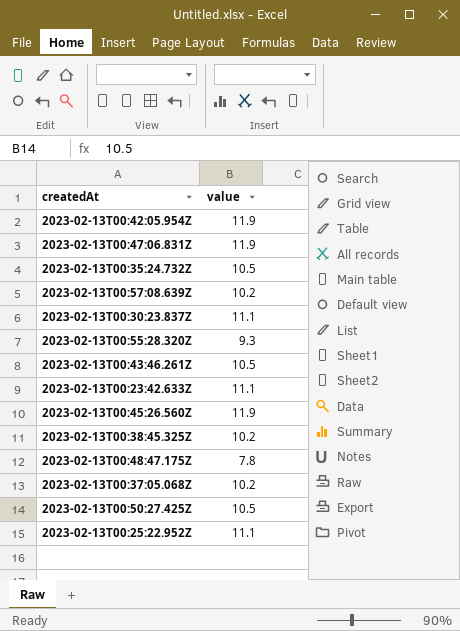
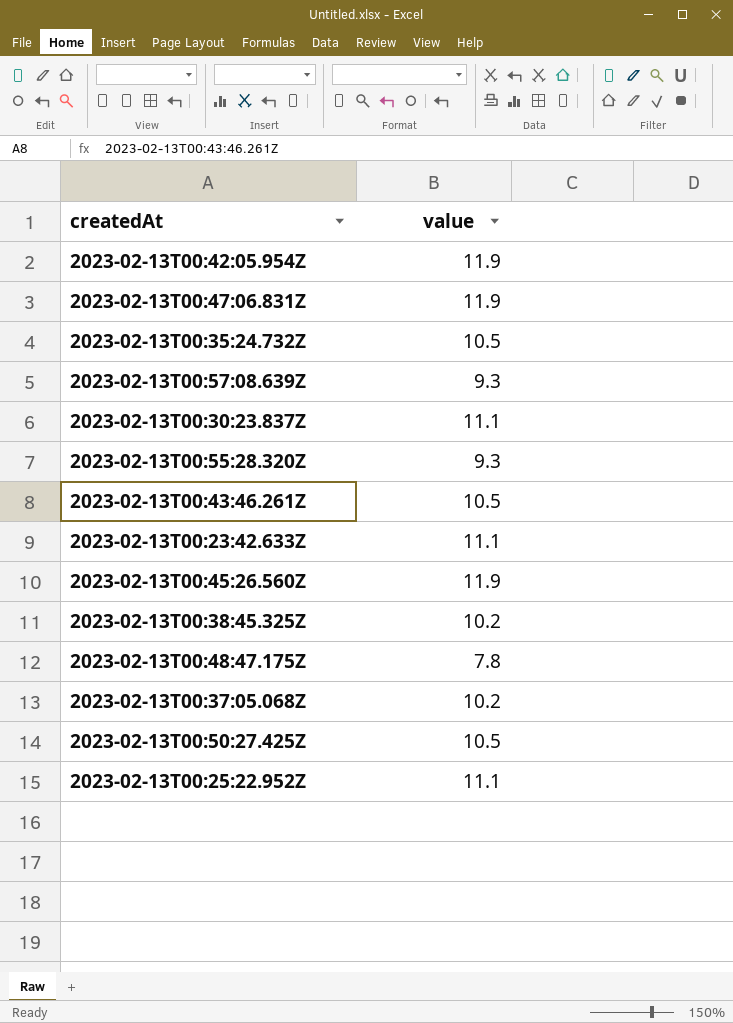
2023-02-13T00:57:08.639Z | value: 10.2 -> 9.3

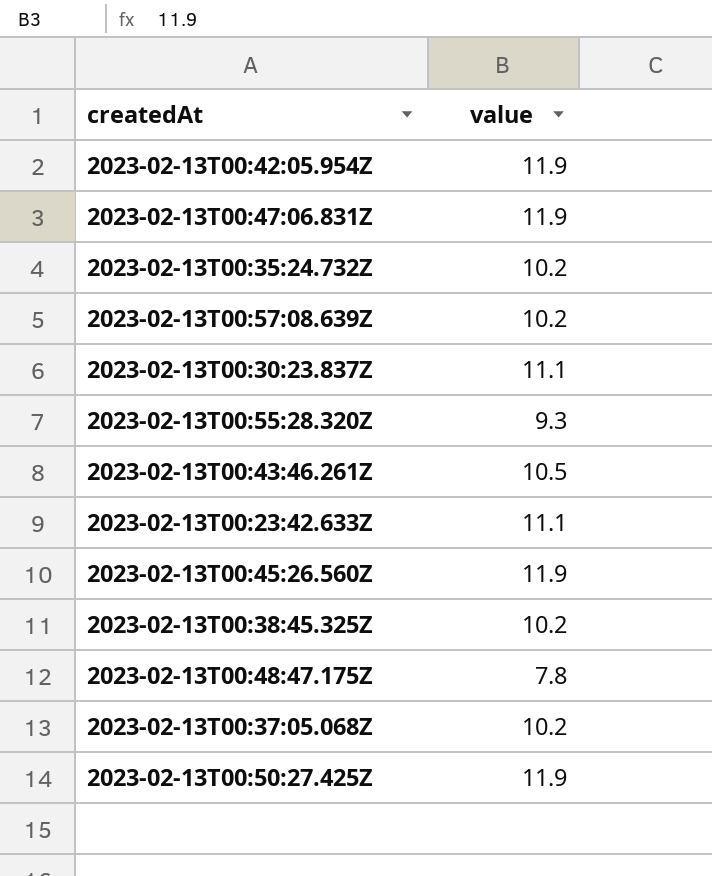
row 2023-02-13T00:25:22.952Z: 11.1 -> none
2023-02-13T00:35:24.732Z | value: 10.5 -> 10.2
2023-02-13T00:57:08.639Z | value: 9.3 -> 10.2
2023-02-13T00:50:27.425Z | value: 10.5 -> 11.9

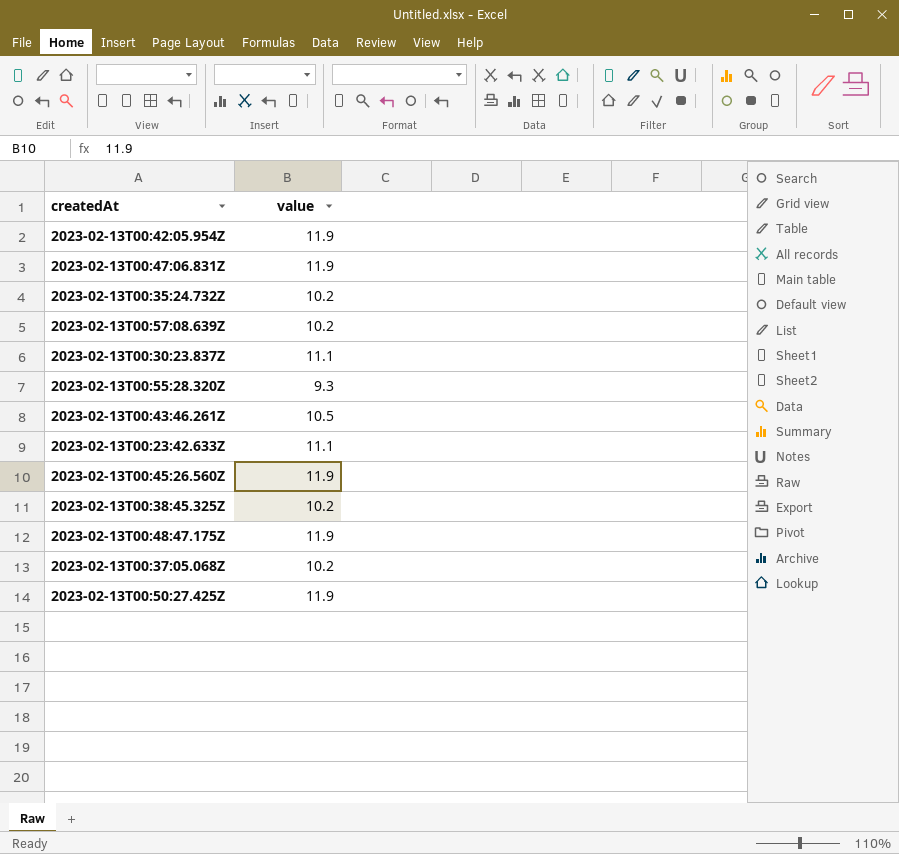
2023-02-13T00:48:47.175Z | value: 7.8 -> 11.9

